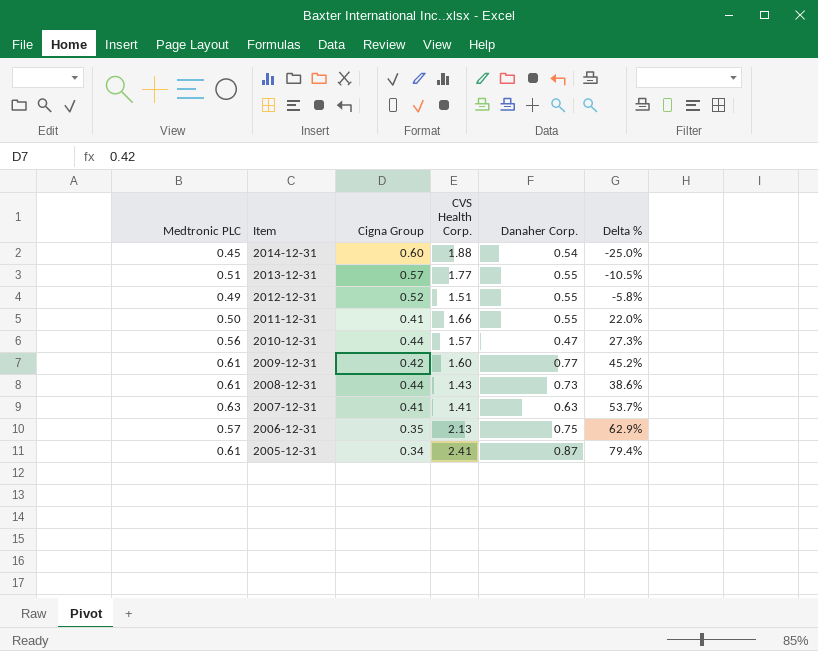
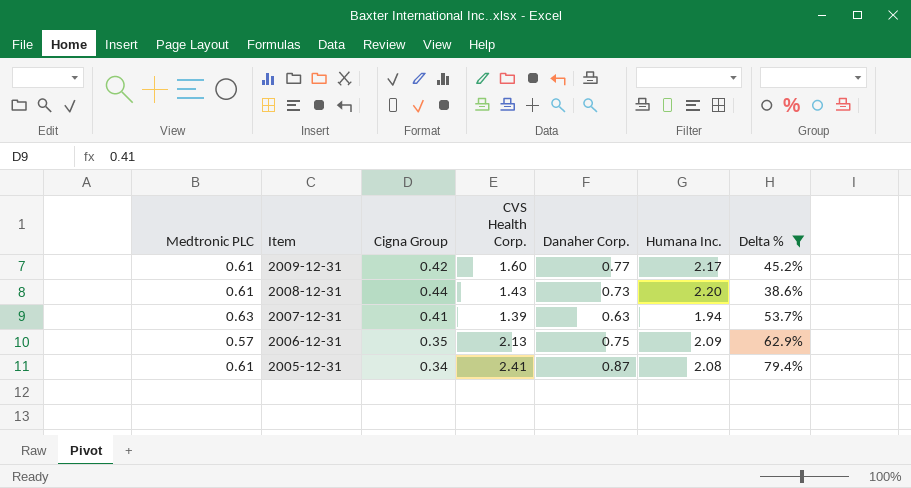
filter: none -> Delta % >= 38.6%
column Humana Inc. | position: none -> 6
2007-12-31 | CVS Health Corp.: 1.41 -> 1.39

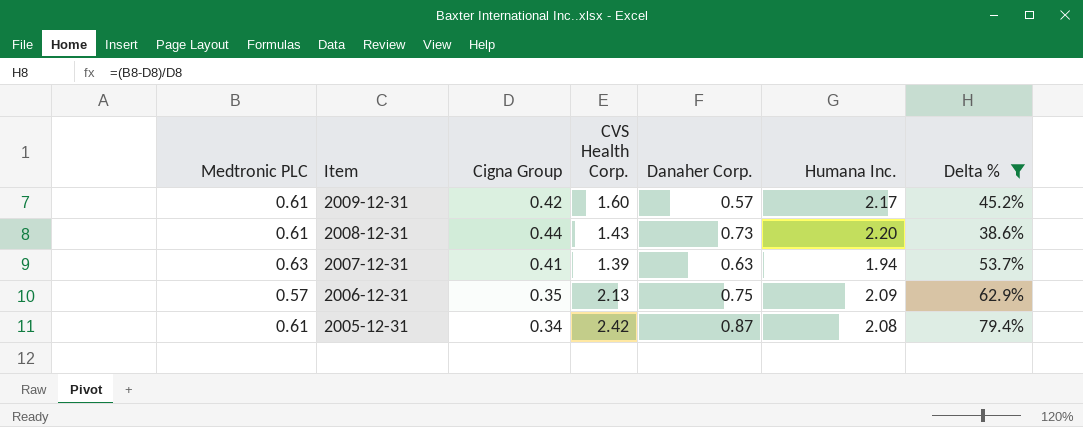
2009-12-31 | Danaher Corp.: 0.77 -> 0.57
2005-12-31 | CVS Health Corp.: 2.41 -> 2.42

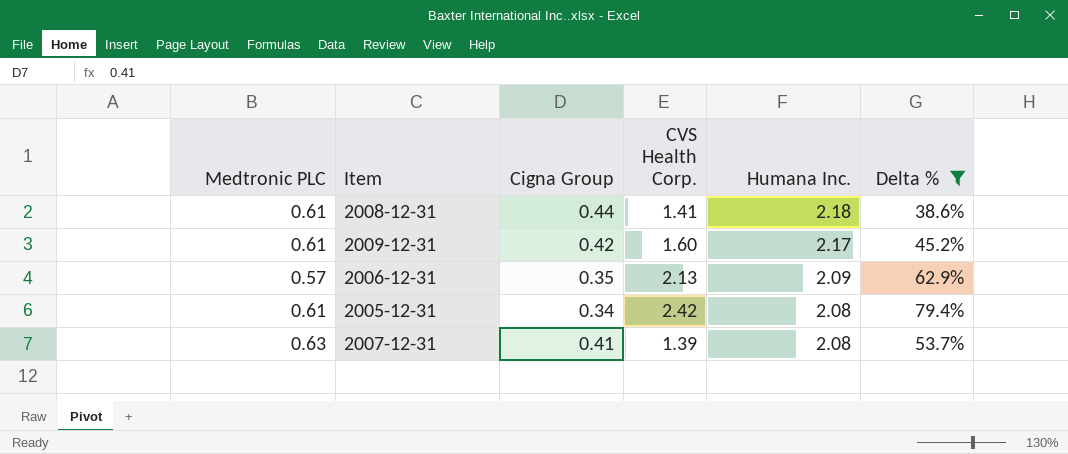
row order: Item descending -> Humana Inc. descending
column Danaher Corp. | position: 5 -> none
2008-12-31 | CVS Health Corp.: 1.43 -> 1.41
2008-12-31 | Humana Inc.: 2.20 -> 2.18
2007-12-31 | Humana Inc.: 1.94 -> 2.08

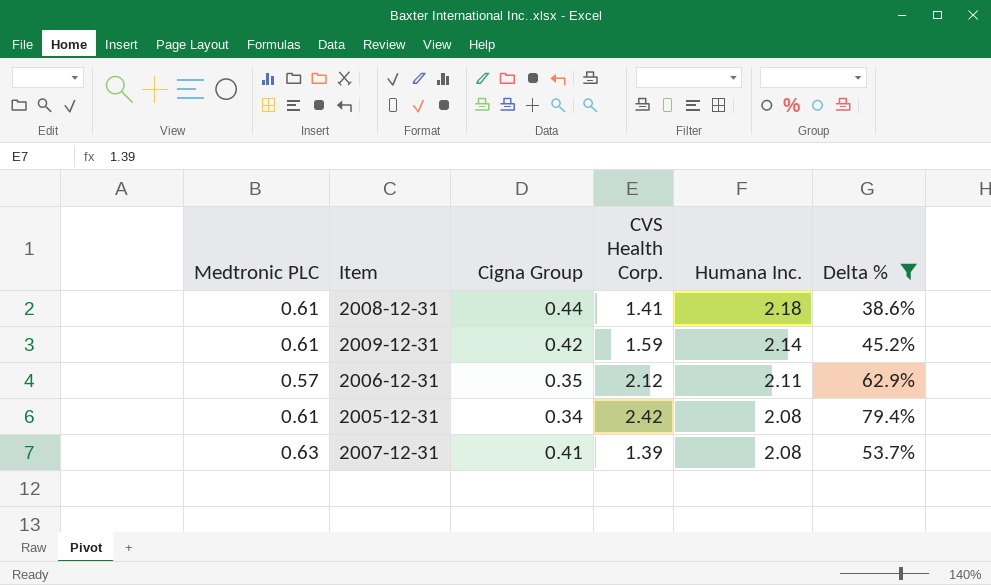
2009-12-31 | CVS Health Corp.: 1.60 -> 1.59
2009-12-31 | Humana Inc.: 2.17 -> 2.14
2006-12-31 | CVS Health Corp.: 2.13 -> 2.12
2006-12-31 | Humana Inc.: 2.09 -> 2.11

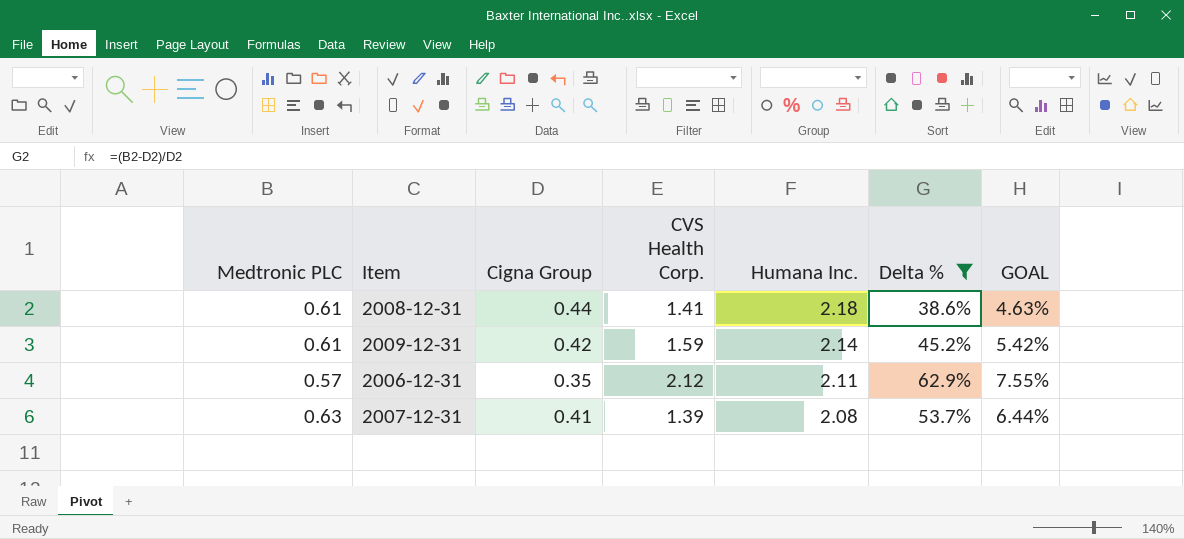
column GOAL | formula: none -> [Delta %] * 0.12
row 2005-12-31: 0.61 | 0.34 | 2.42 | 2.08 | 79.4% -> none

